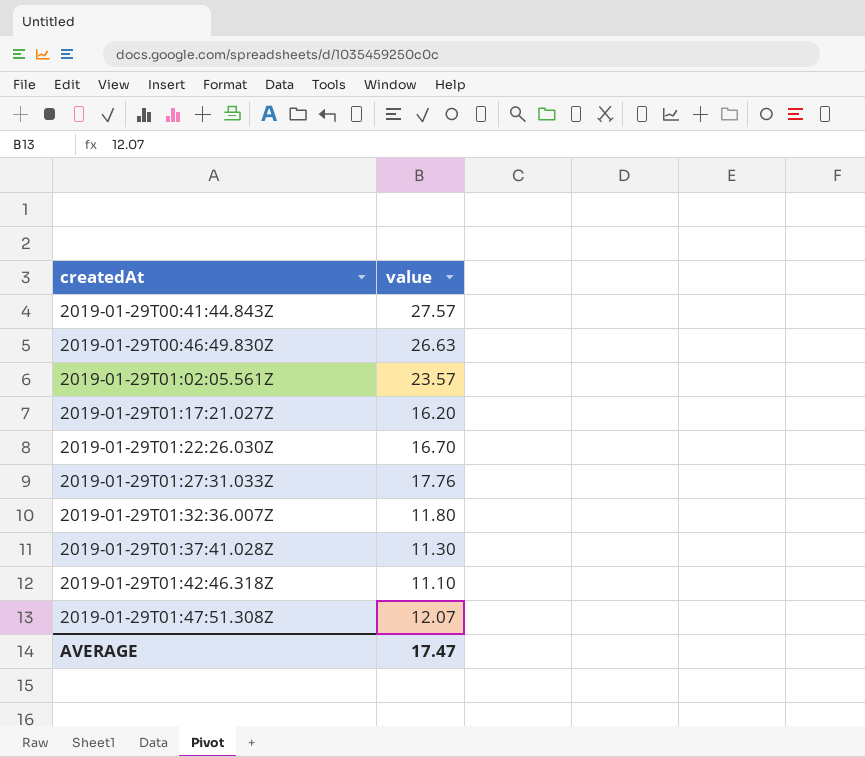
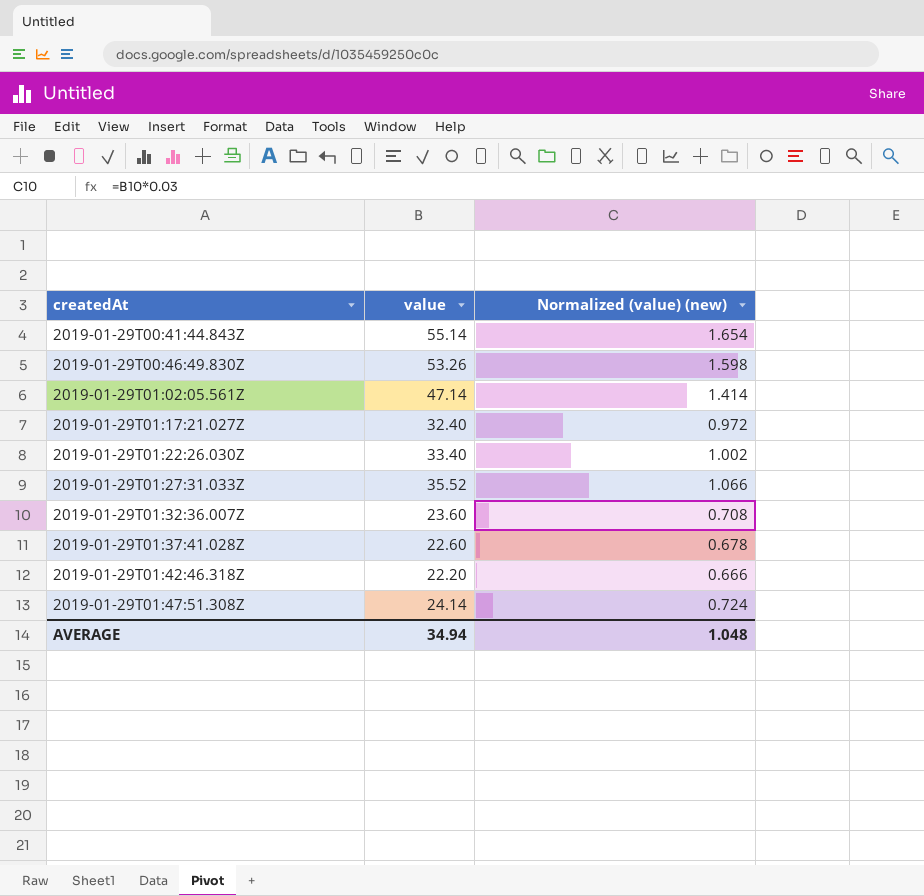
column Normalized (value) (new) | formula: none -> [value] * 0.03
2019-01-29T00:41:44.843Z | value: 27.57 -> 55.14
2019-01-29T00:46:49.830Z | value: 26.63 -> 53.26
2019-01-29T01:02:05.561Z | value: 23.57 -> 47.14
2019-01-29T01:17:21.027Z | value: 16.20 -> 32.40
2019-01-29T01:22:26.030Z | value: 16.70 -> 33.40
2019-01-29T01:27:31.033Z | value: 17.76 -> 35.52
2019-01-29T01:32:36.007Z | value: 11.80 -> 23.60
2019-01-29T01:37:41.028Z | value: 11.30 -> 22.60
2019-01-29T01:42:46.318Z | value: 11.10 -> 22.20
2019-01-29T01:47:51.308Z | value: 12.07 -> 24.14
AVERAGE | value: 17.47 -> 34.94

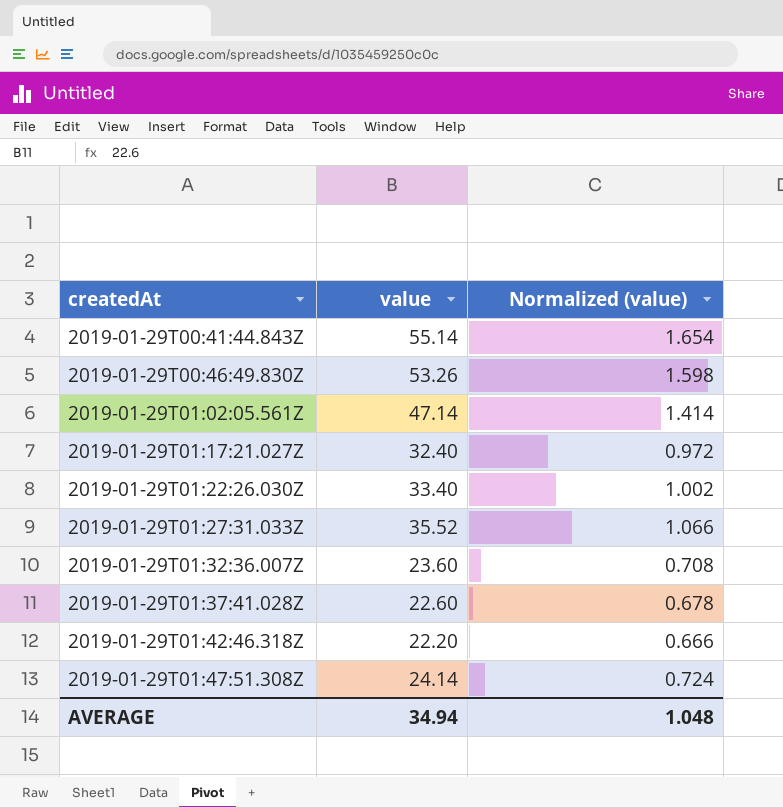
column name: Normalized (value) (new) -> Normalized (value)

